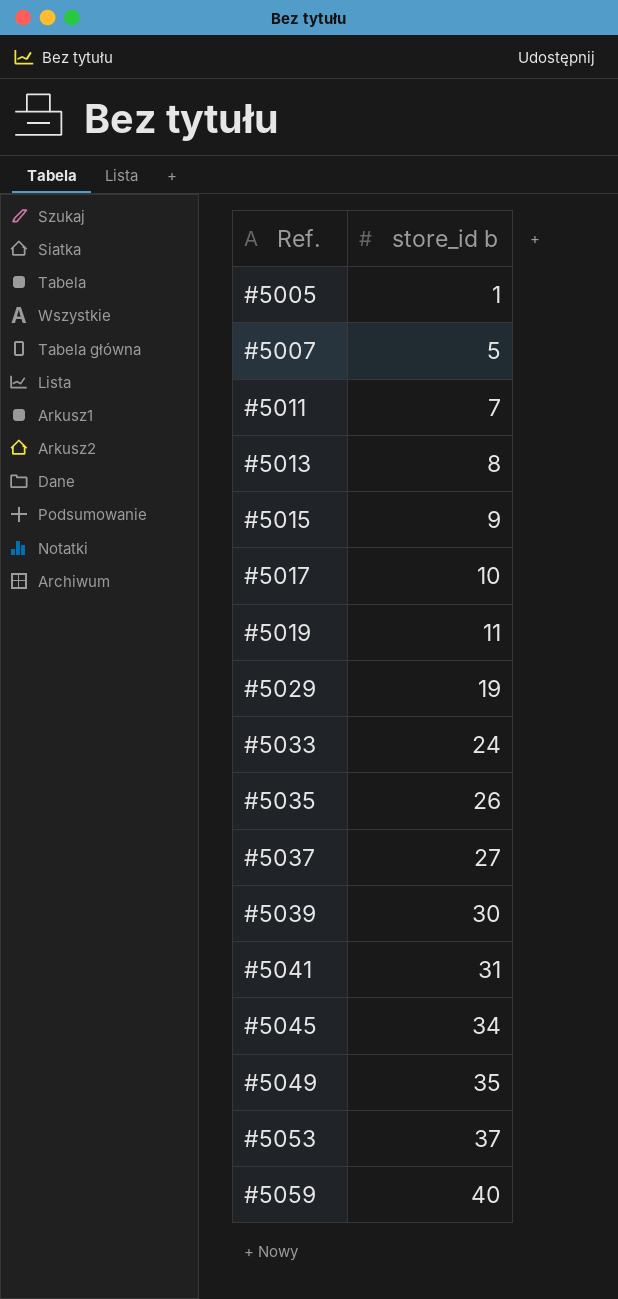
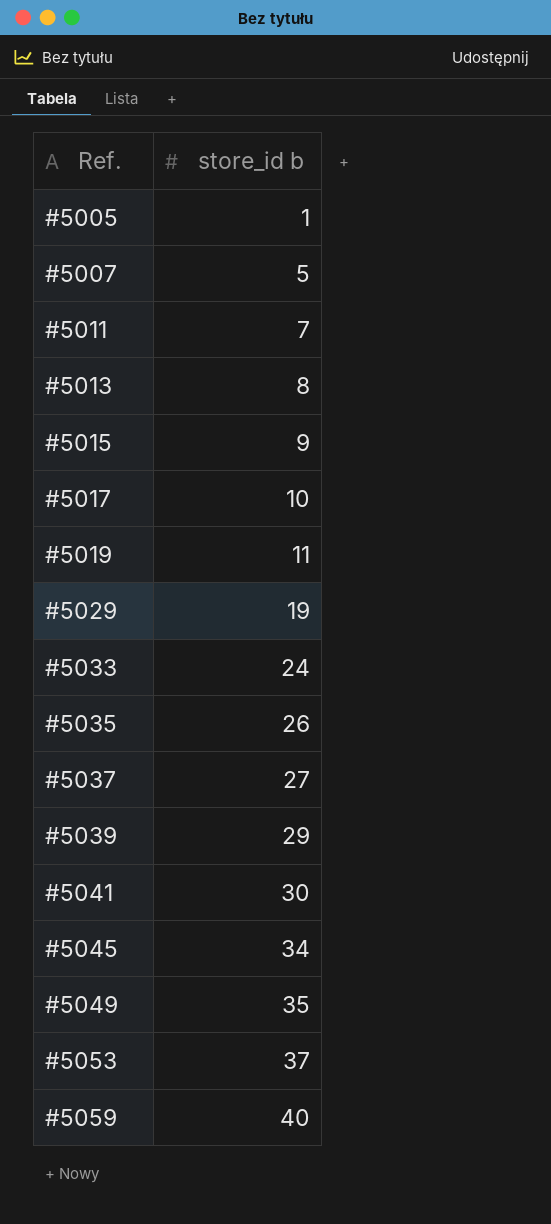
#5039 | store_id b: 30 -> 29
#5041 | store_id b: 31 -> 30

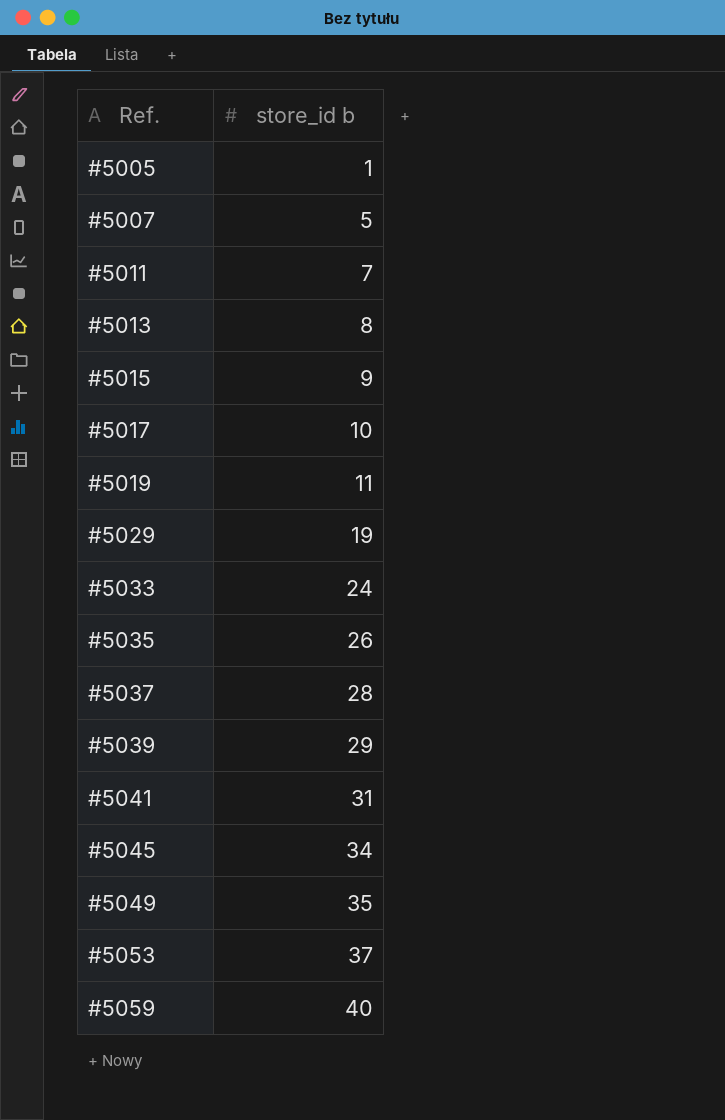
#5037 | store_id b: 27 -> 28
#5041 | store_id b: 30 -> 31

